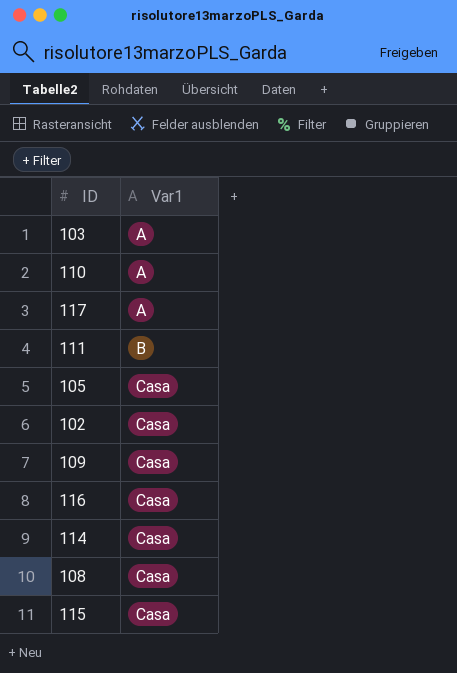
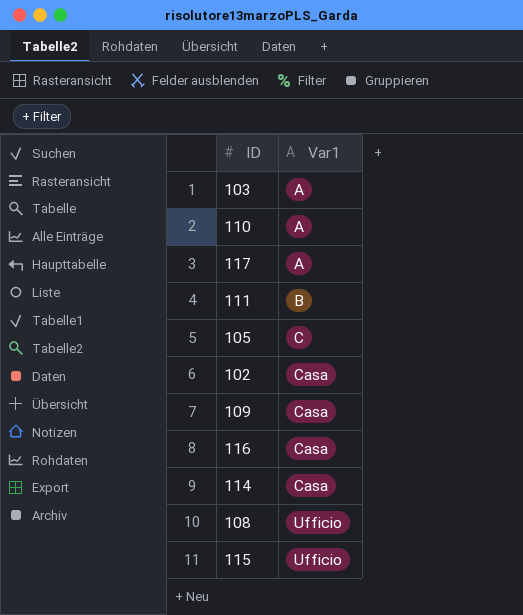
105 | Var1: Casa -> C
108 | Var1: Casa -> Ufficio
115 | Var1: Casa -> Ufficio

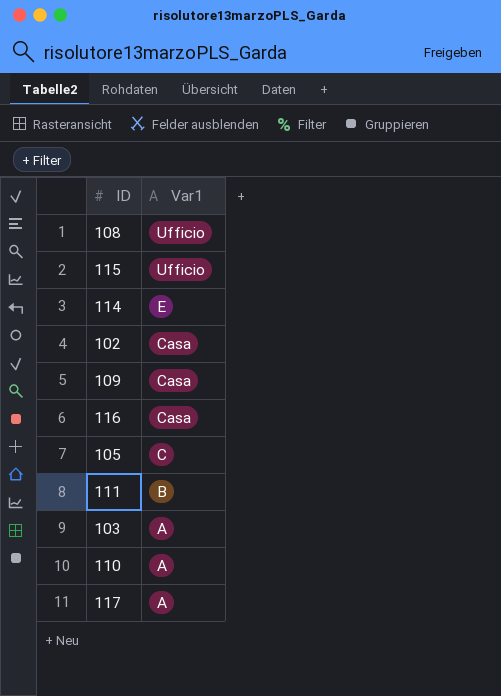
row order: Var1 ascending -> Var1 descending
114 | Var1: Casa -> E

